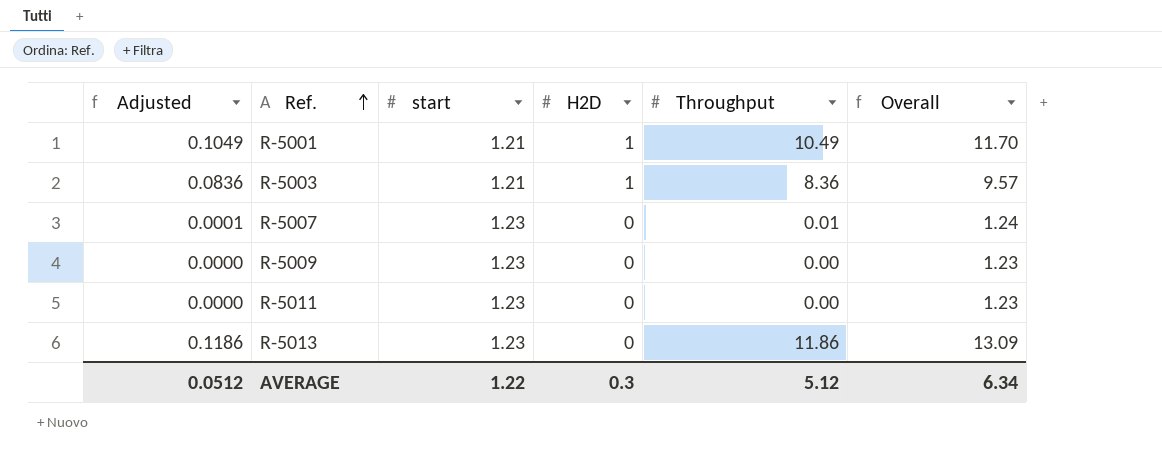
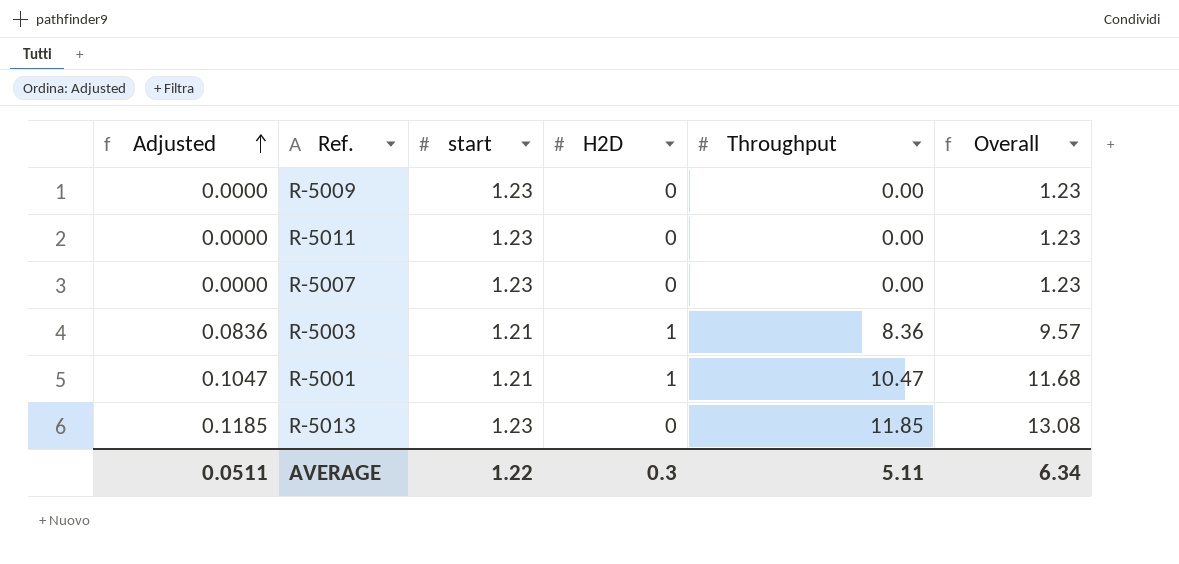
row order: Ref. ascending -> Adjusted ascending
R-5007 | Adjusted: 0.0001 -> 0.0000
R-5007 | Throughput: 0.01 -> 0.00
R-5007 | Overall: 1.24 -> 1.23
R-5001 | Adjusted: 0.1049 -> 0.1047
R-5001 | Throughput: 10.49 -> 10.47
R-5001 | Overall: 11.70 -> 11.68
R-5013 | Adjusted: 0.1186 -> 0.1185
R-5013 | Throughput: 11.86 -> 11.85
R-5013 | Overall: 13.09 -> 13.08
AVERAGE | Adjusted: 0.0512 -> 0.0511
AVERAGE | Throughput: 5.12 -> 5.11

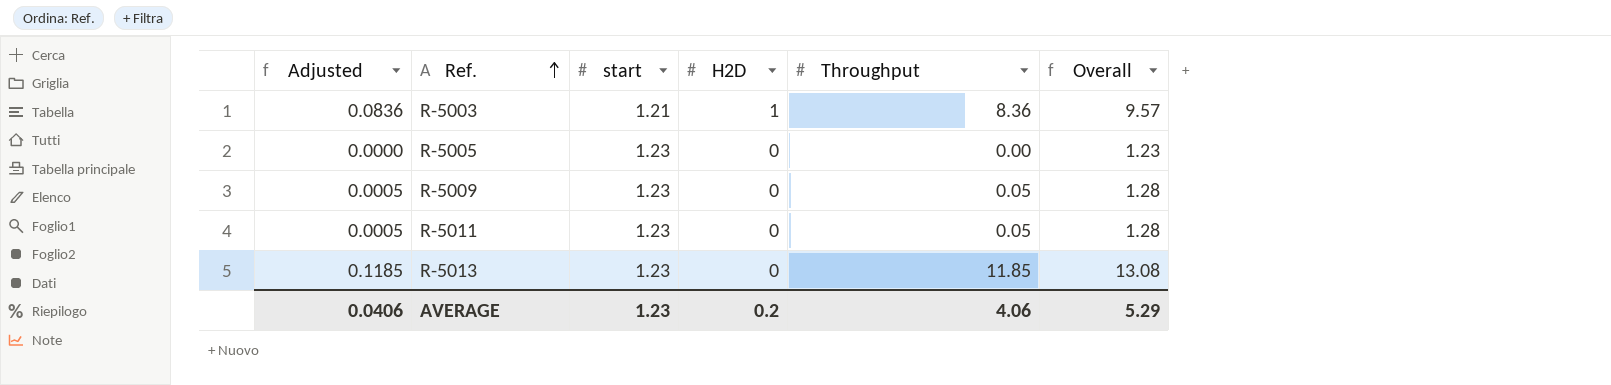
row order: Adjusted ascending -> Ref. ascending
row R-5007: 0.0000 | 1.23 | 0 | 0.00 | 1.23 -> none
row R-5001: 0.1047 | 1.21 | 1 | 10.47 | 11.68 -> none
row R-5005: none -> 0.0000 | 1.23 | 0 | 0.00 | 1.23
R-5009 | Adjusted: 0.0000 -> 0.0005
R-5009 | Throughput: 0.00 -> 0.05
R-5009 | Overall: 1.23 -> 1.28
R-5011 | Adjusted: 0.0000 -> 0.0005
R-5011 | Throughput: 0.00 -> 0.05
R-5011 | Overall: 1.23 -> 1.28
AVERAGE | Adjusted: 0.0511 -> 0.0406
AVERAGE | start: 1.22 -> 1.23
AVERAGE | H2D: 0.3 -> 0.2
AVERAGE | Throughput: 5.11 -> 4.06
AVERAGE | Overall: 6.34 -> 5.29

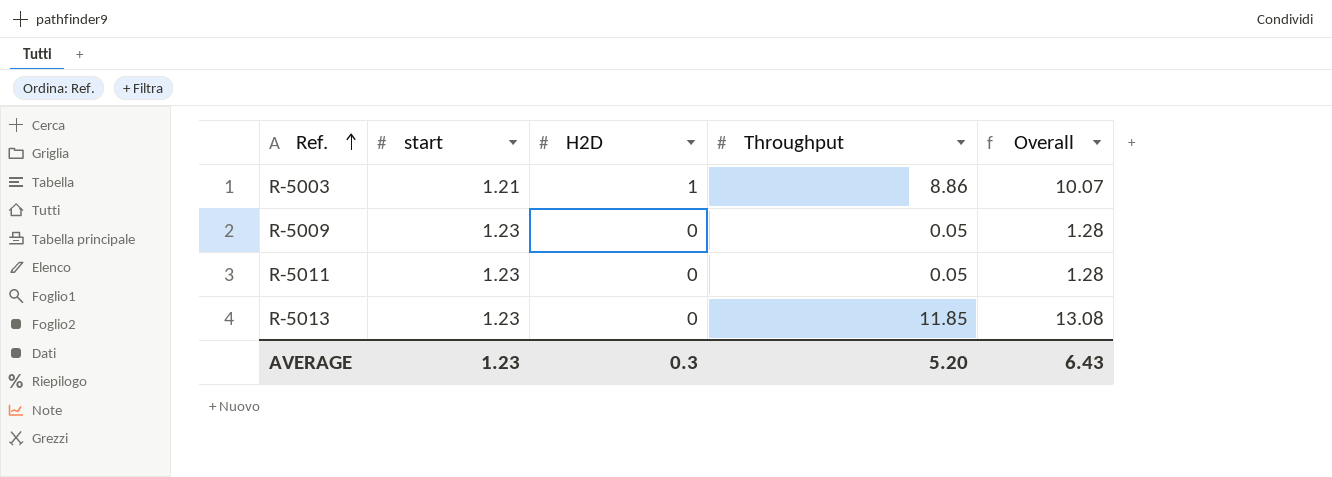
column Adjusted | formula: [Throughput] * 0.01 -> none
row R-5005: 0.0000 | 1.23 | 0 | 0.00 | 1.23 -> none
R-5003 | Throughput: 8.36 -> 8.86
R-5003 | Overall: 9.57 -> 10.07
AVERAGE | H2D: 0.2 -> 0.3
AVERAGE | Throughput: 4.06 -> 5.20
AVERAGE | Overall: 5.29 -> 6.43

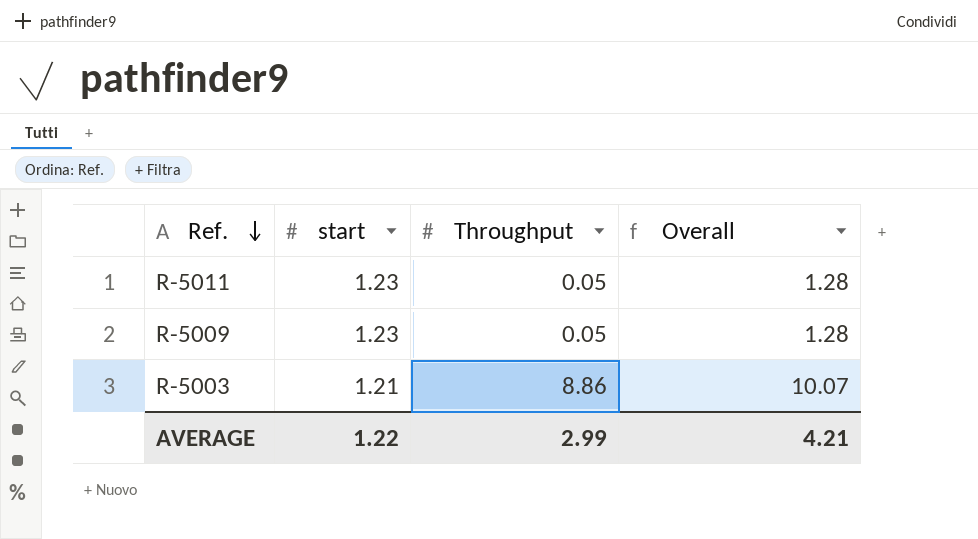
row order: Ref. ascending -> Ref. descending
column H2D | position: 3 -> none
row R-5013: 1.23 | 0 | 11.85 | 13.08 -> none
AVERAGE | start: 1.23 -> 1.22
AVERAGE | Throughput: 5.20 -> 2.99
AVERAGE | Overall: 6.43 -> 4.21

